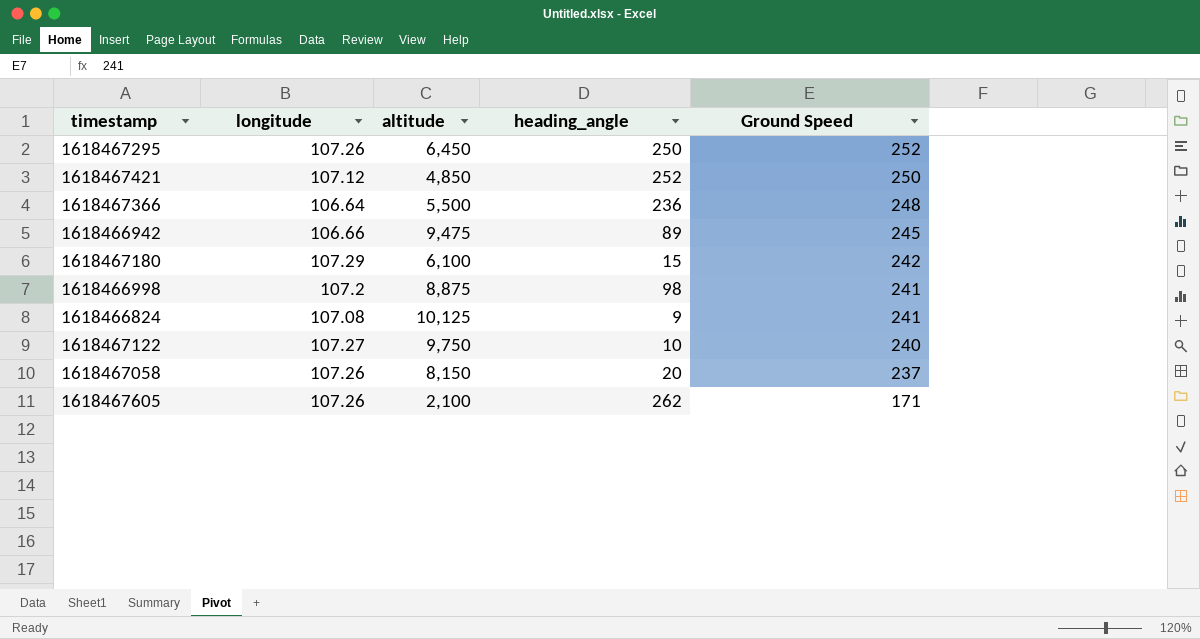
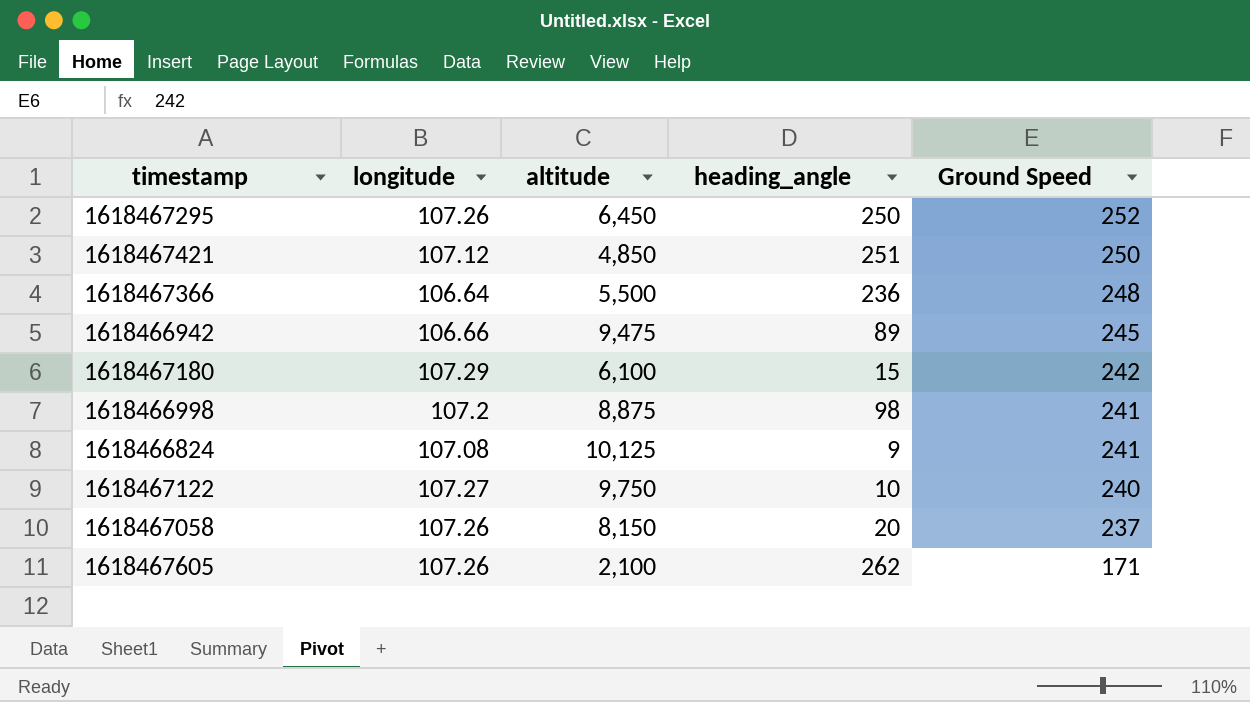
1618467421 | heading_angle: 252 -> 251

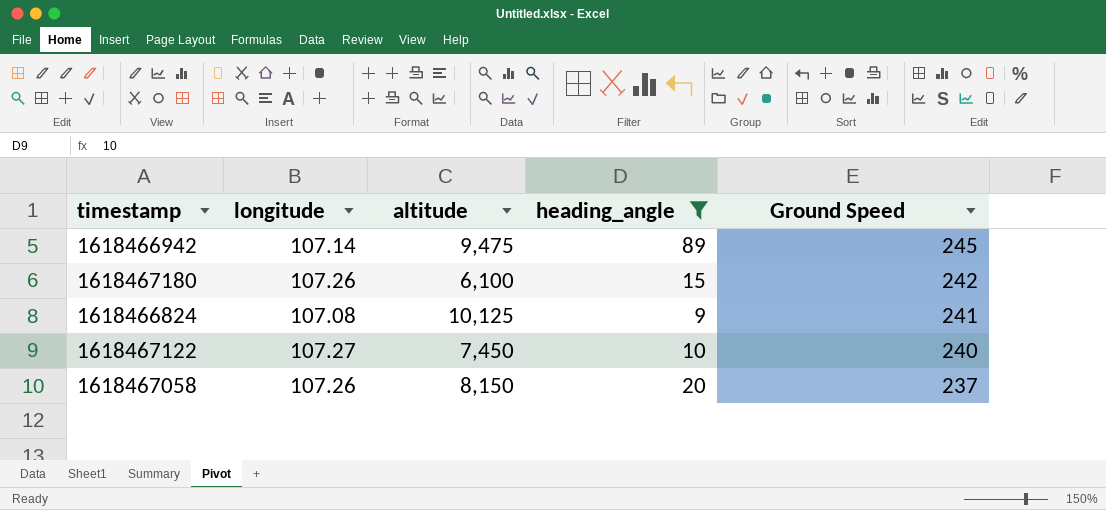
filter: none -> heading_angle <= 89
1618466942 | longitude: 106.66 -> 107.14
1618467180 | longitude: 107.29 -> 107.26
1618467122 | altitude: 9,750 -> 7,450

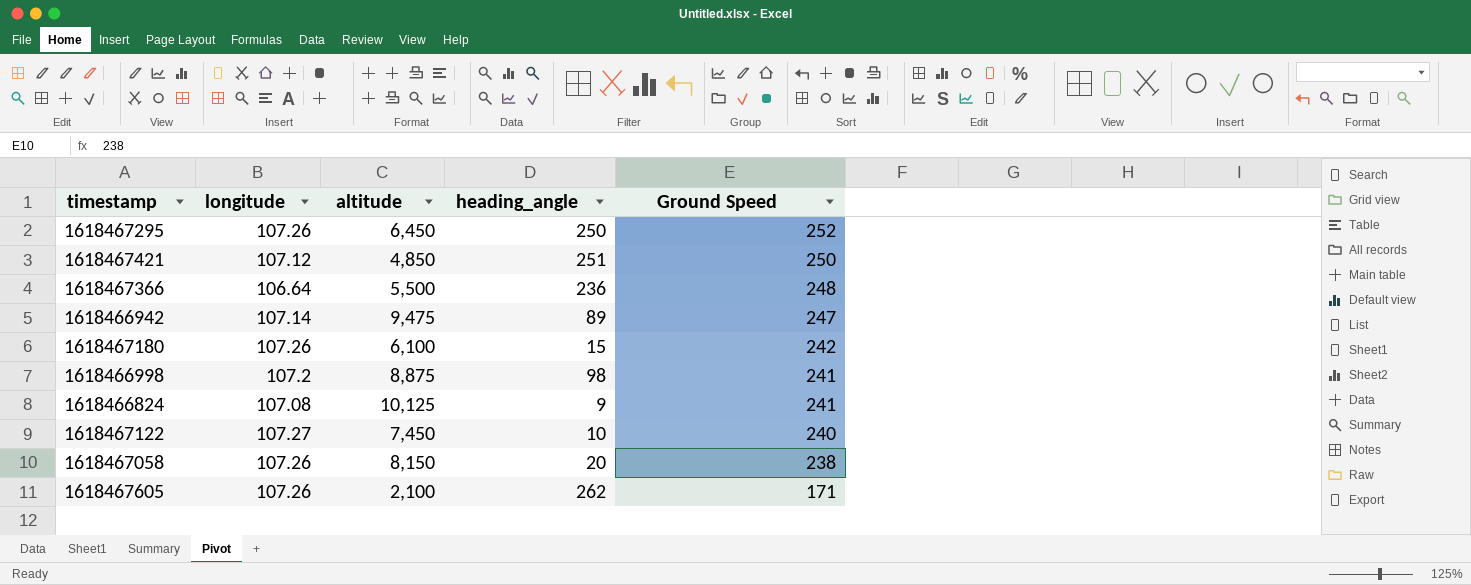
filter: heading_angle <= 89 -> none
1618466942 | Ground Speed: 245 -> 247
1618467058 | Ground Speed: 237 -> 238

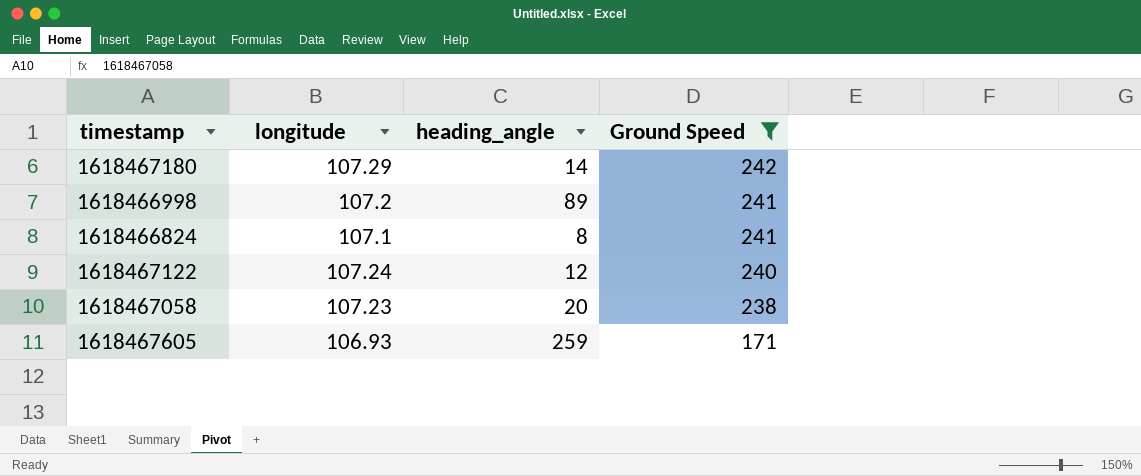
filter: none -> Ground Speed <= 242
column altitude | position: 3 -> none
1618467180 | longitude: 107.26 -> 107.29
1618467180 | heading_angle: 15 -> 14
1618466998 | heading_angle: 98 -> 89
1618466824 | longitude: 107.08 -> 107.1
1618466824 | heading_angle: 9 -> 8
1618467122 | longitude: 107.27 -> 107.24
1618467122 | heading_angle: 10 -> 12
1618467058 | longitude: 107.26 -> 107.23
1618467605 | longitude: 107.26 -> 106.93
1618467605 | heading_angle: 262 -> 259

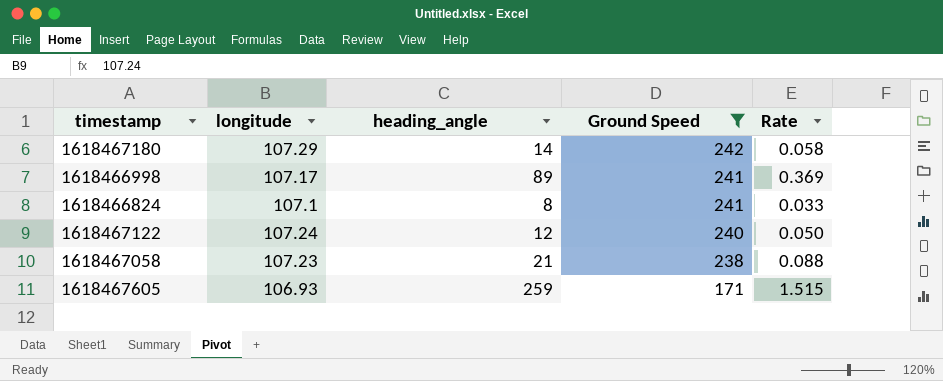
column Rate | formula: none -> [heading_angle] / [Ground Speed]
1618466998 | longitude: 107.2 -> 107.17
1618467058 | heading_angle: 20 -> 21

